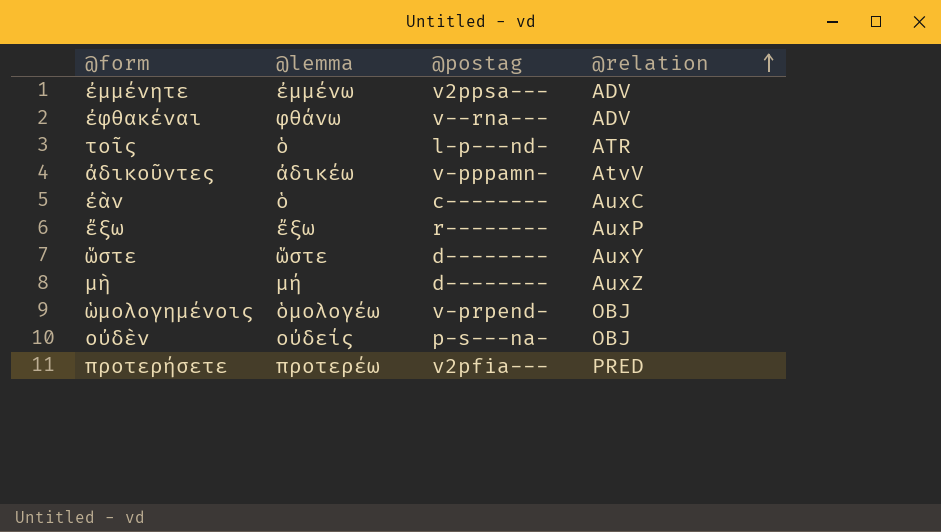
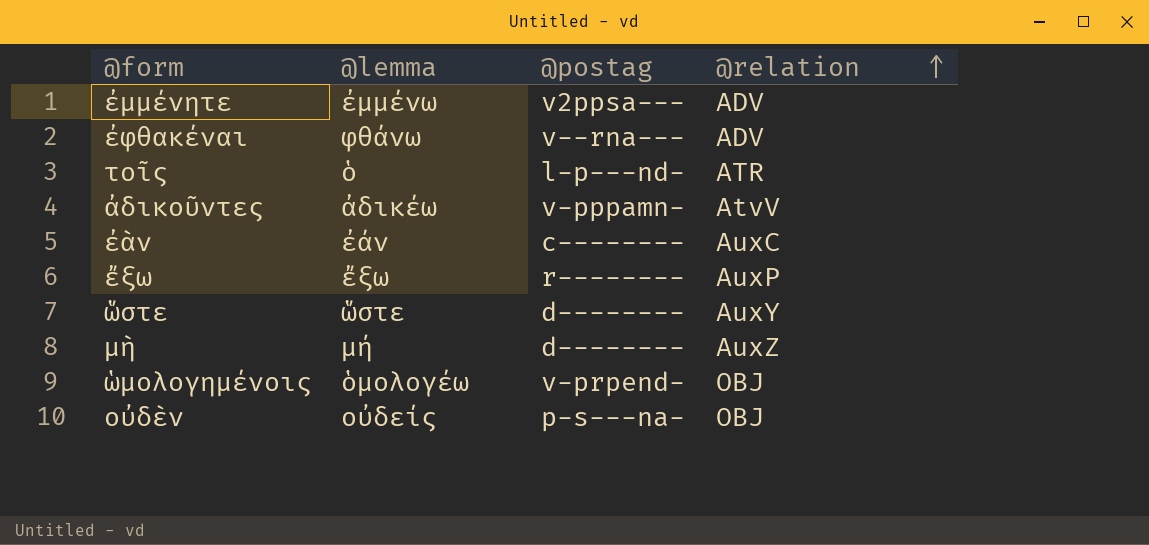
row προτερήσετε: προτερέω | v2pfia--- | PRED -> none
ἐὰν | @lemma: ὁ -> ἐάν

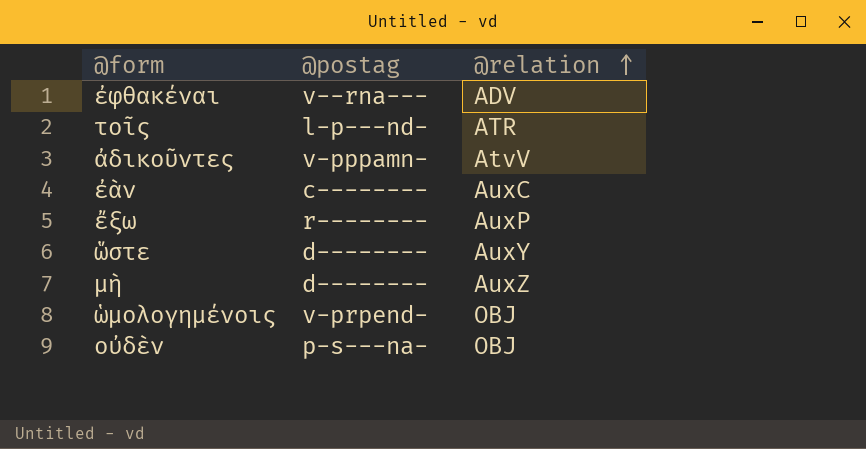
column @lemma | position: 2 -> none
row ἐμμένητε: ἐμμένω | v2ppsa--- | ADV -> none

